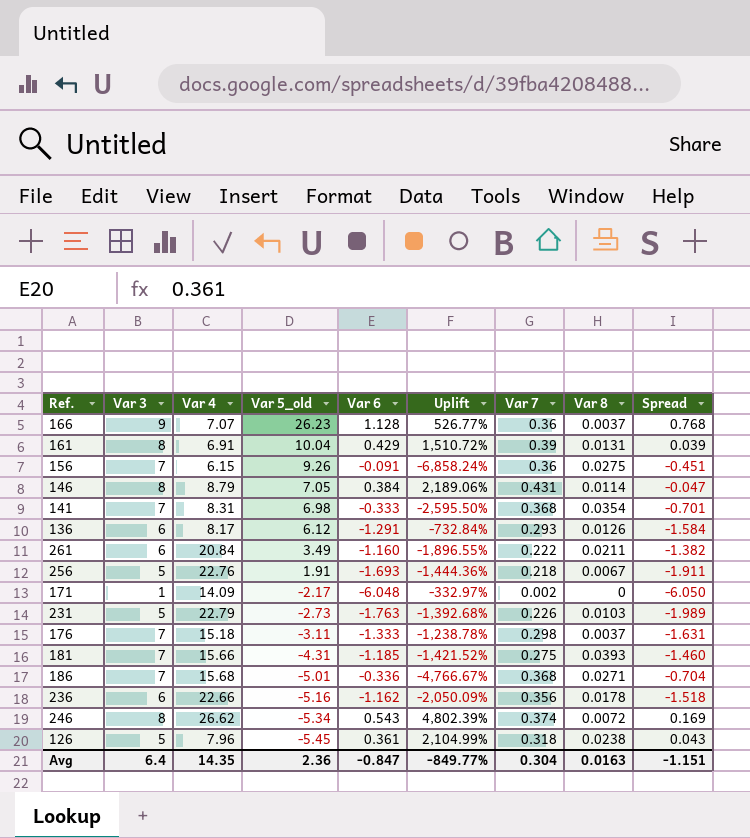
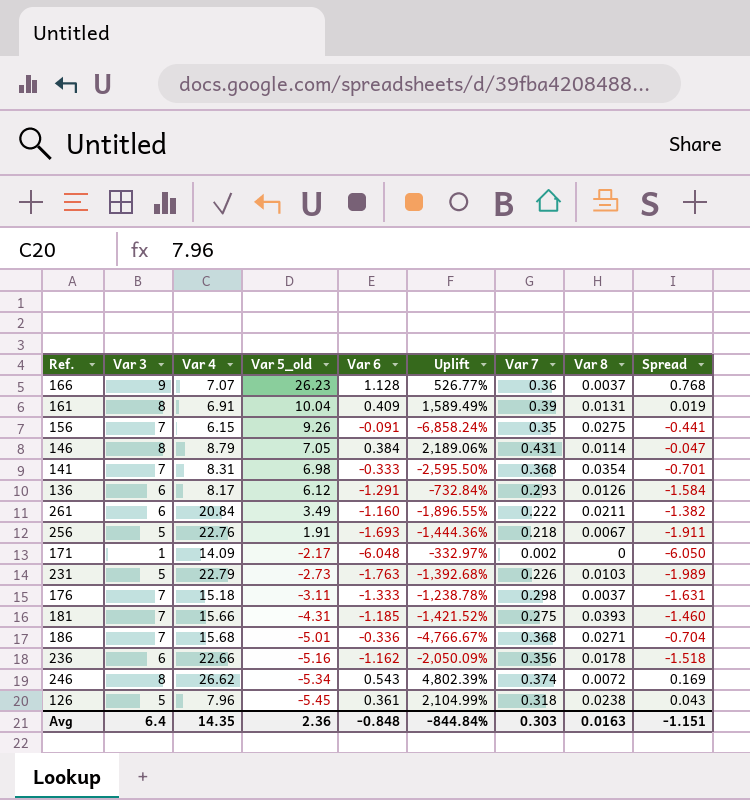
161 | Var 6: 0.429 -> 0.409
161 | Uplift: 1,510.72% -> 1,589.49%
161 | Spread: 0.039 -> 0.019
156 | Var 7: 0.36 -> 0.35
156 | Spread: -0.451 -> -0.441
Avg | Var 6: -0.847 -> -0.848
Avg | Uplift: -849.77% -> -844.84%
Avg | Var 7: 0.304 -> 0.303

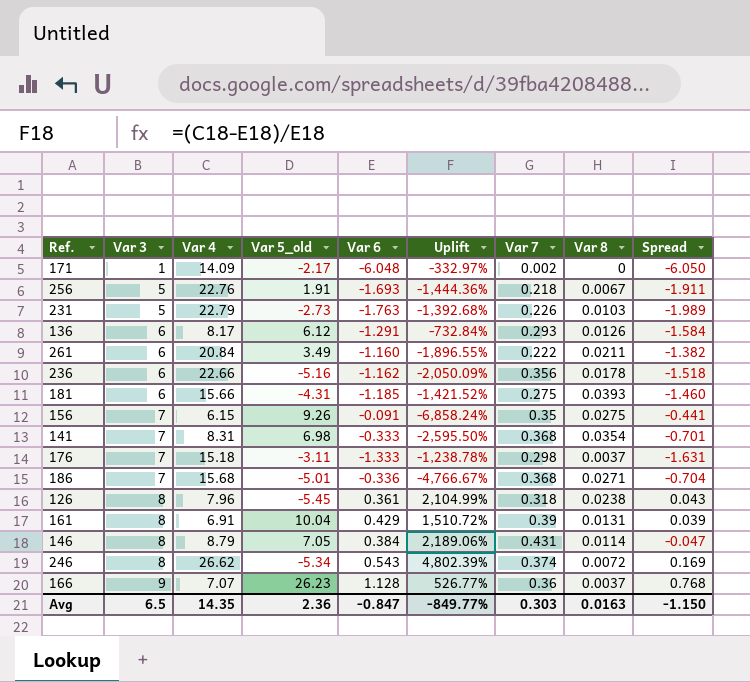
row order: Var 5_old descending -> Var 3 ascending
181 | Var 3: 7 -> 6
126 | Var 3: 5 -> 8
161 | Var 6: 0.409 -> 0.429
161 | Uplift: 1,589.49% -> 1,510.72%
161 | Spread: 0.019 -> 0.039
Avg | Var 3: 6.4 -> 6.5
Avg | Var 6: -0.848 -> -0.847
Avg | Uplift: -844.84% -> -849.77%
Avg | Spread: -1.151 -> -1.150

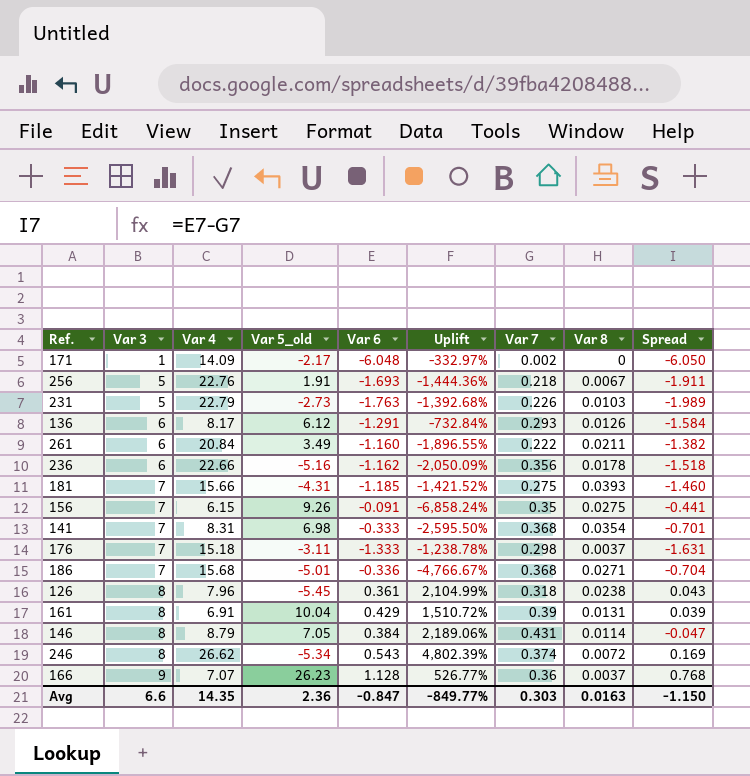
181 | Var 3: 6 -> 7
Avg | Var 3: 6.5 -> 6.6

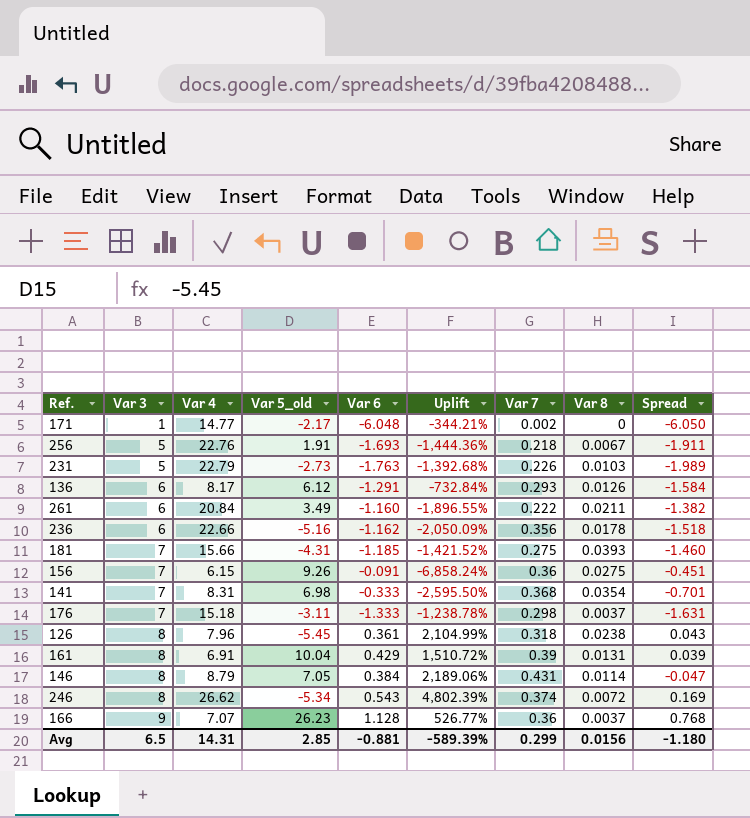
row 186: 7 | 15.68 | -5.01 | -0.336 | -4,766.67% | 0.368 | 0.0271 | -0.704 -> none
171 | Var 4: 14.09 -> 14.77
171 | Uplift: -332.97% -> -344.21%
156 | Var 7: 0.35 -> 0.36
156 | Spread: -0.441 -> -0.451
Avg | Var 3: 6.6 -> 6.5
Avg | Var 4: 14.35 -> 14.31
Avg | Var 5_old: 2.36 -> 2.85
Avg | Var 6: -0.847 -> -0.881
Avg | Uplift: -849.77% -> -589.39%
Avg | Var 7: 0.303 -> 0.299
Avg | Var 8: 0.0163 -> 0.0156
Avg | Spread: -1.150 -> -1.180

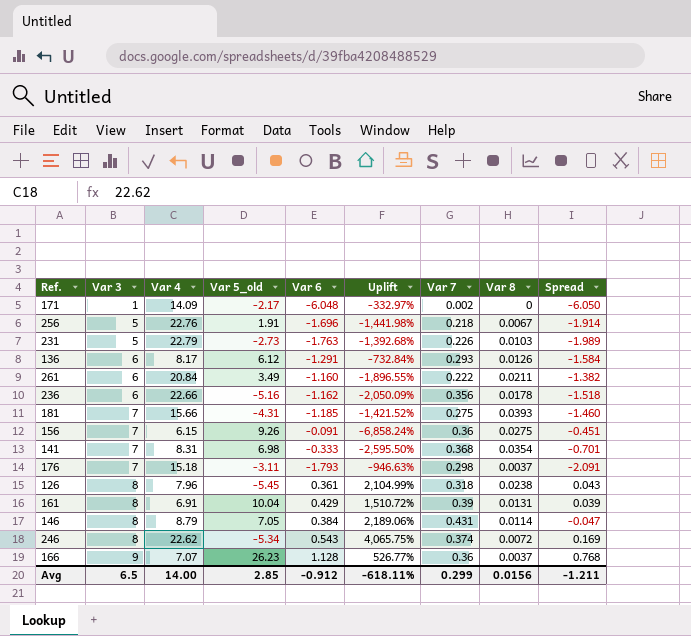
171 | Var 4: 14.77 -> 14.09
171 | Uplift: -344.21% -> -332.97%
256 | Var 6: -1.693 -> -1.696
256 | Uplift: -1,444.36% -> -1,441.98%
256 | Spread: -1.911 -> -1.914
176 | Var 6: -1.333 -> -1.793
176 | Uplift: -1,238.78% -> -946.63%
176 | Spread: -1.631 -> -2.091
246 | Var 4: 26.62 -> 22.62
246 | Uplift: 4,802.39% -> 4,065.75%
Avg | Var 4: 14.31 -> 14.00
Avg | Var 6: -0.881 -> -0.912
Avg | Uplift: -589.39% -> -618.11%
Avg | Spread: -1.180 -> -1.211

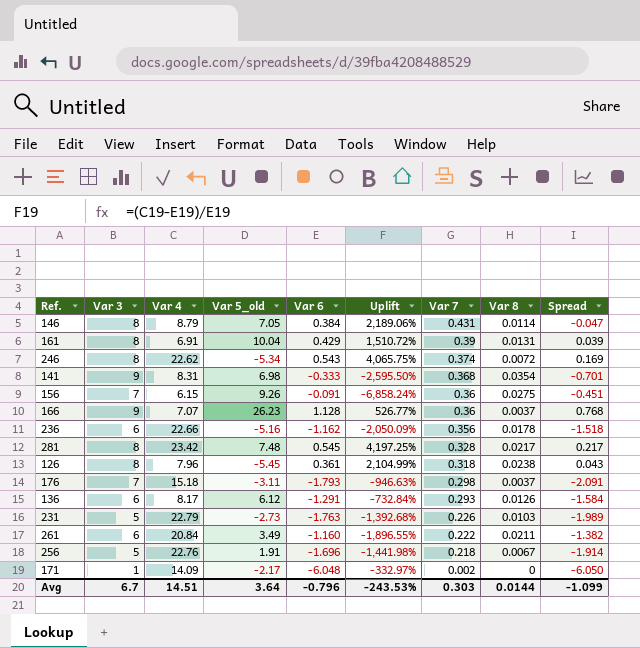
row order: Var 3 ascending -> Var 7 descending
row 181: 7 | 15.66 | -4.31 | -1.185 | -1,421.52% | 0.275 | 0.0393 | -1.460 -> none
141 | Var 3: 7 -> 9
row 281: none -> 8 | 23.42 | 7.48 | 0.545 | 4,197.25% | 0.328 | 0.0217 | 0.217
Avg | Var 3: 6.5 -> 6.7
Avg | Var 4: 14.00 -> 14.51
Avg | Var 5_old: 2.85 -> 3.64
Avg | Var 6: -0.912 -> -0.796
Avg | Uplift: -618.11% -> -243.53%
Avg | Var 7: 0.299 -> 0.303
Avg | Var 8: 0.0156 -> 0.0144
Avg | Spread: -1.211 -> -1.099

